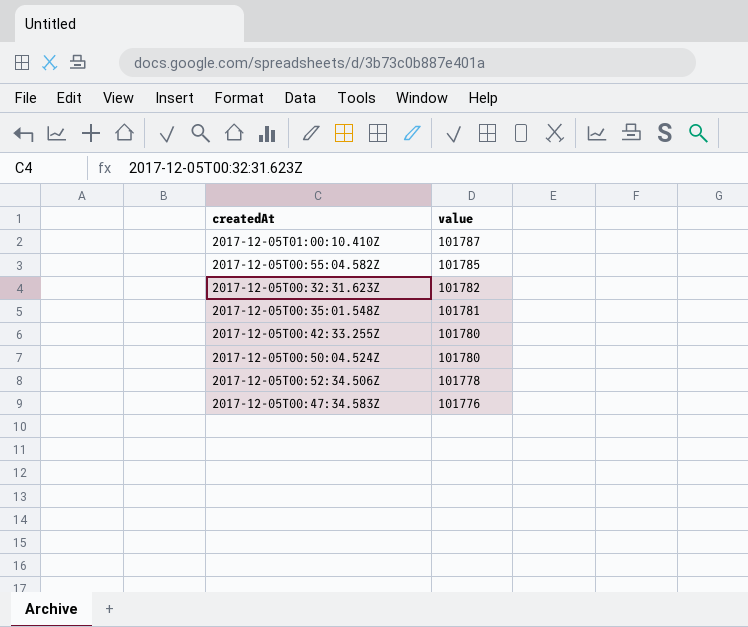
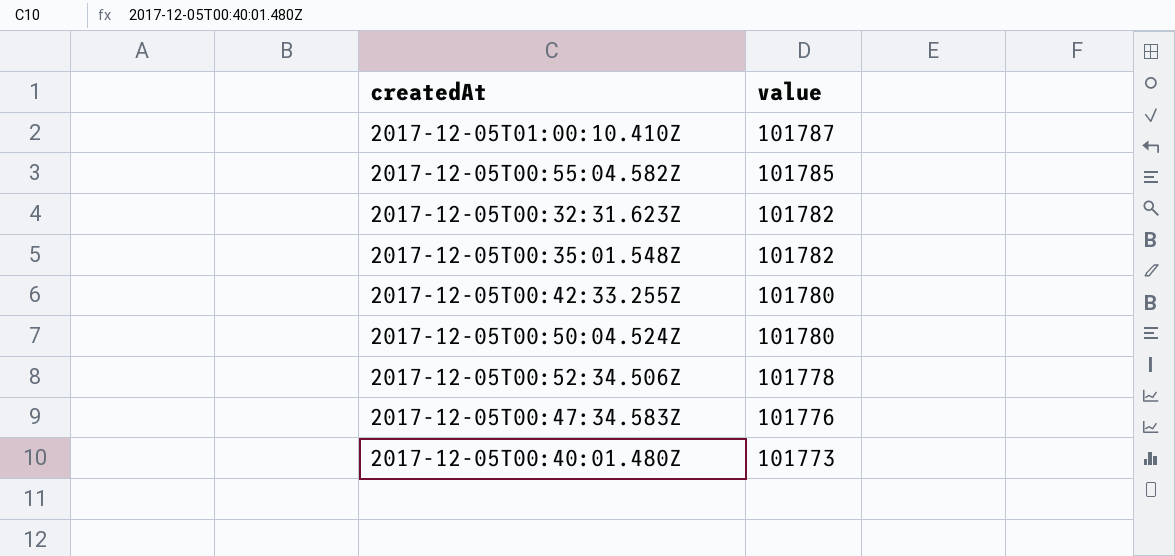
2017-12-05T00:35:01.548Z | value: 101781 -> 101782
row 2017-12-05T00:40:01.480Z: none -> 101773

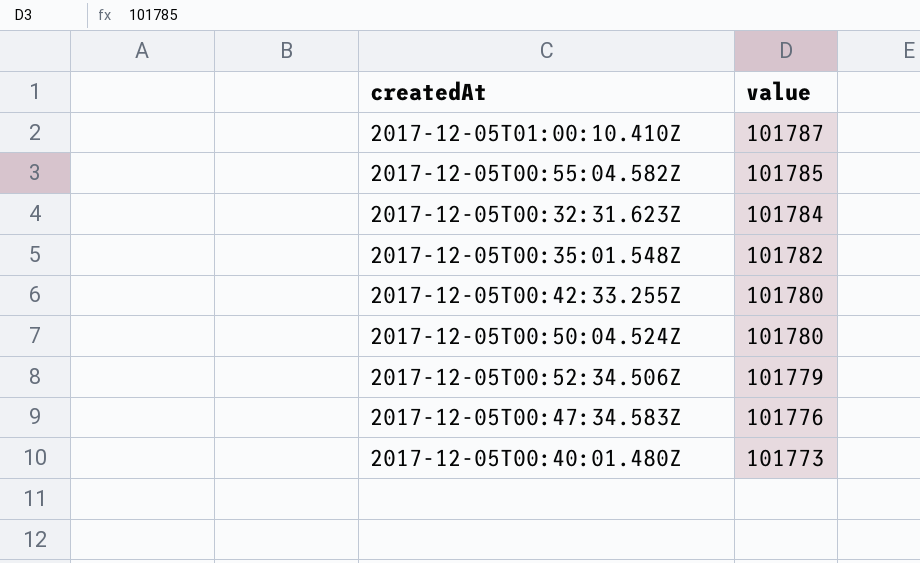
2017-12-05T00:32:31.623Z | value: 101782 -> 101784
2017-12-05T00:52:34.506Z | value: 101778 -> 101779

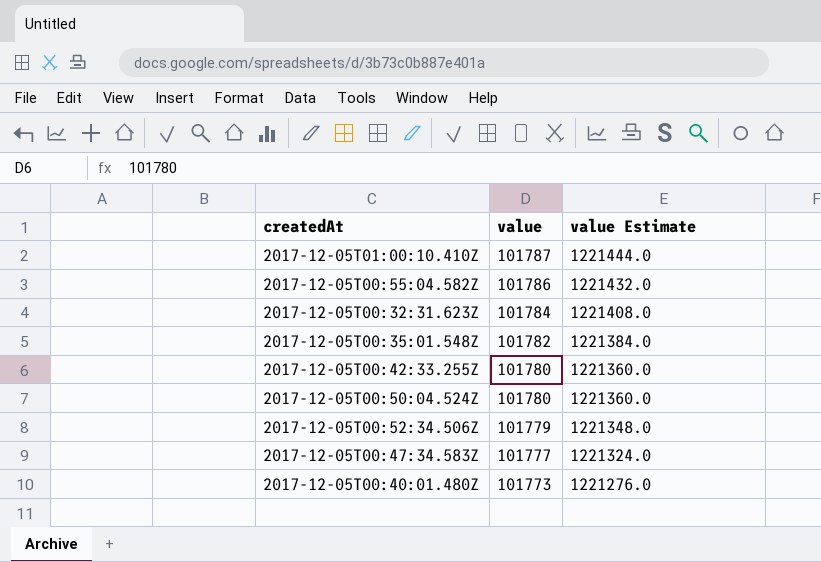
column value Estimate | formula: none -> [value] * 12
2017-12-05T00:55:04.582Z | value: 101785 -> 101786
2017-12-05T00:47:34.583Z | value: 101776 -> 101777

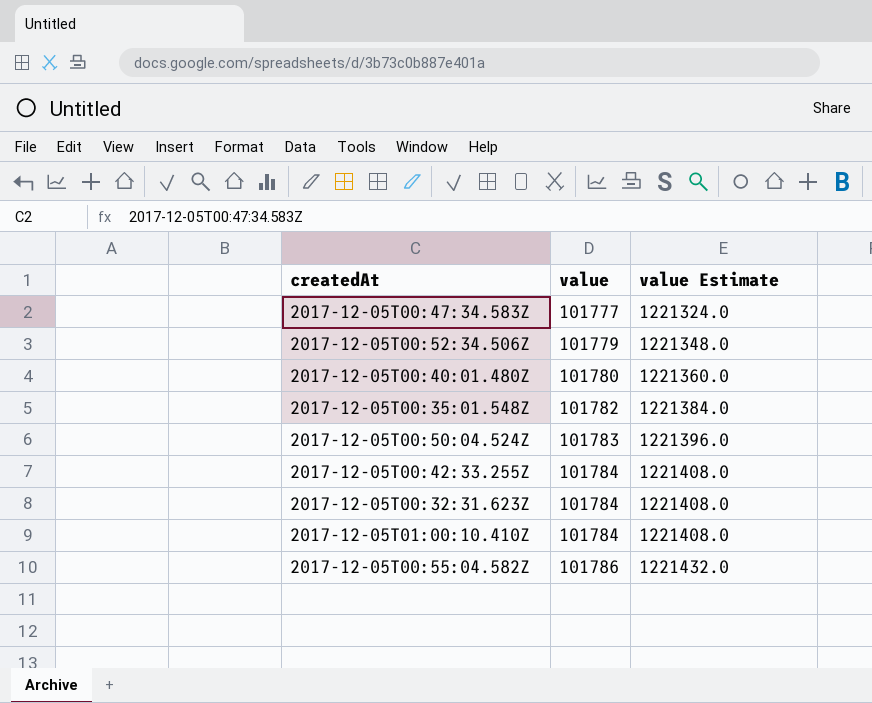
row order: value descending -> value ascending
2017-12-05T00:40:01.480Z | value: 101773 -> 101780
2017-12-05T00:40:01.480Z | value Estimate: 1221276.0 -> 1221360.0
2017-12-05T00:50:04.524Z | value: 101780 -> 101783
2017-12-05T00:50:04.524Z | value Estimate: 1221360.0 -> 1221396.0
2017-12-05T00:42:33.255Z | value: 101780 -> 101784
2017-12-05T00:42:33.255Z | value Estimate: 1221360.0 -> 1221408.0
2017-12-05T01:00:10.410Z | value: 101787 -> 101784
2017-12-05T01:00:10.410Z | value Estimate: 1221444.0 -> 1221408.0

